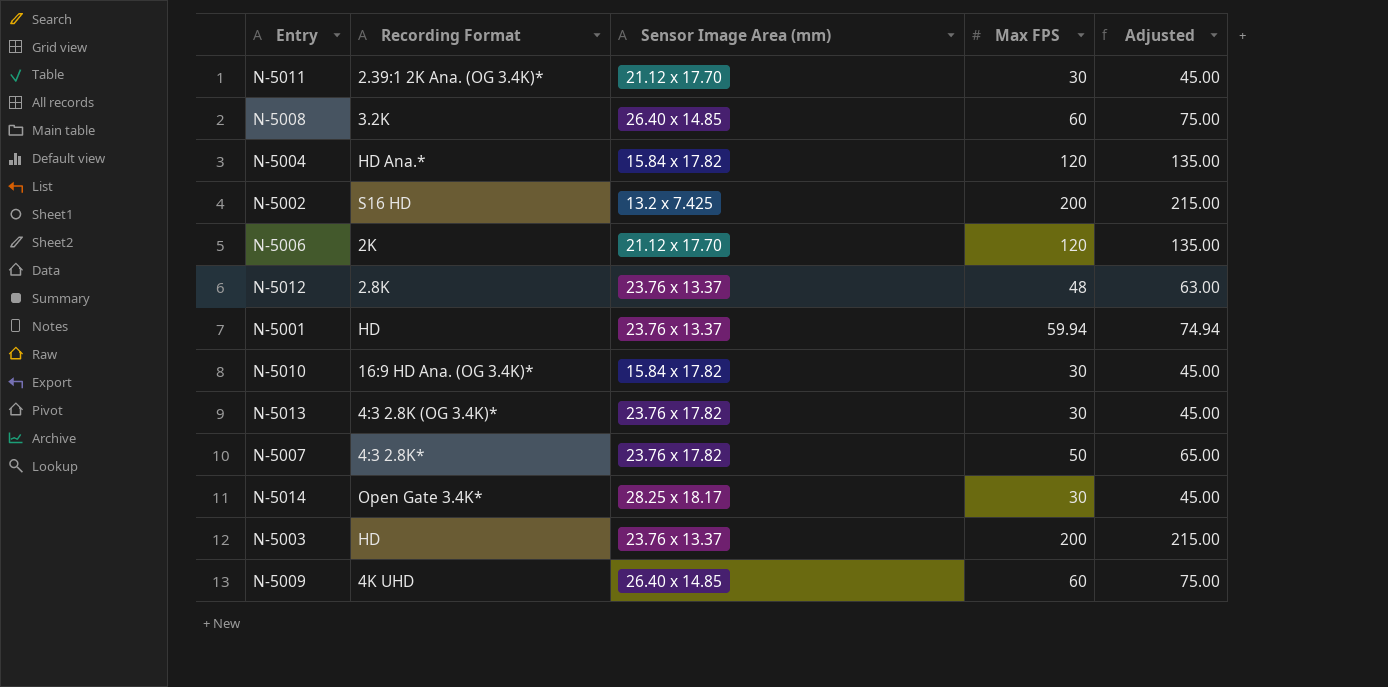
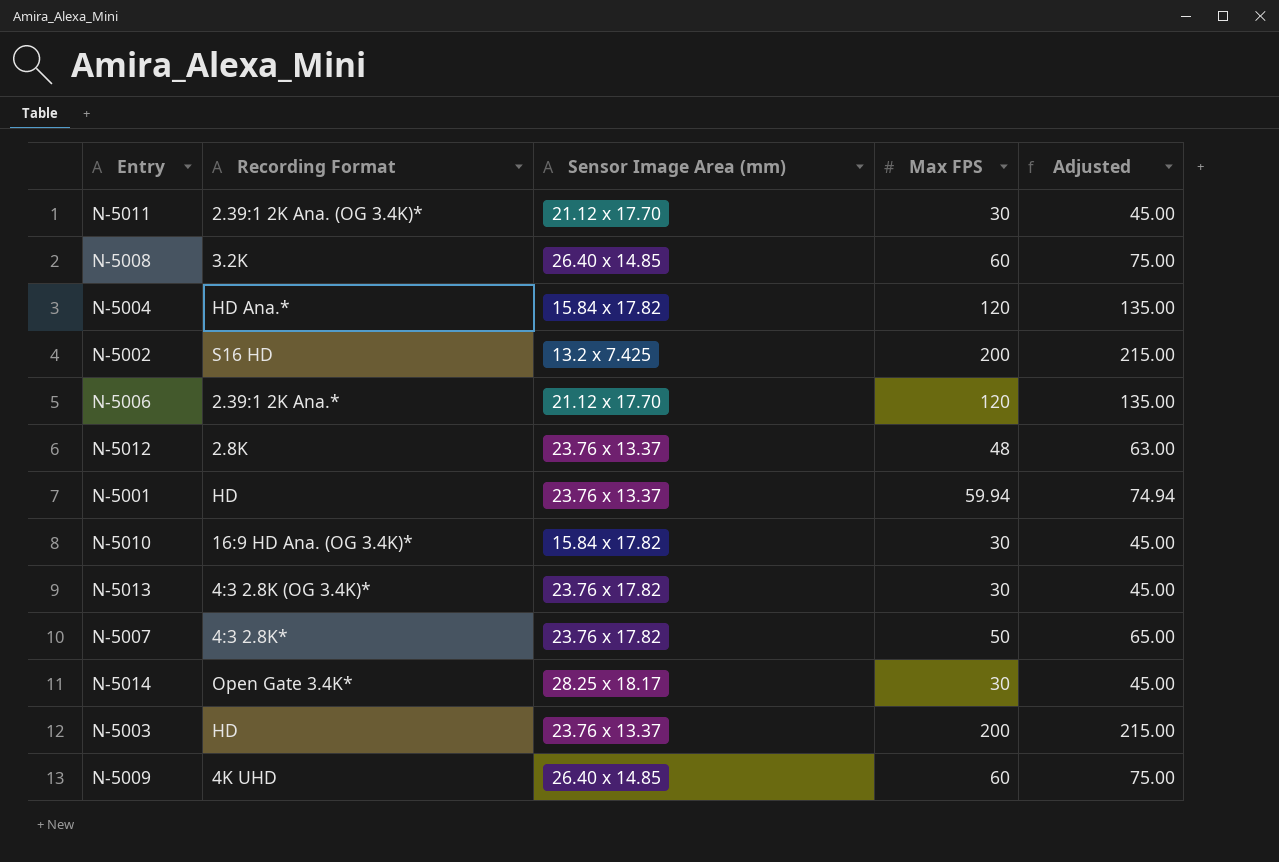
N-5006 | Recording Format: 2K -> 2.39:1 2K Ana.*

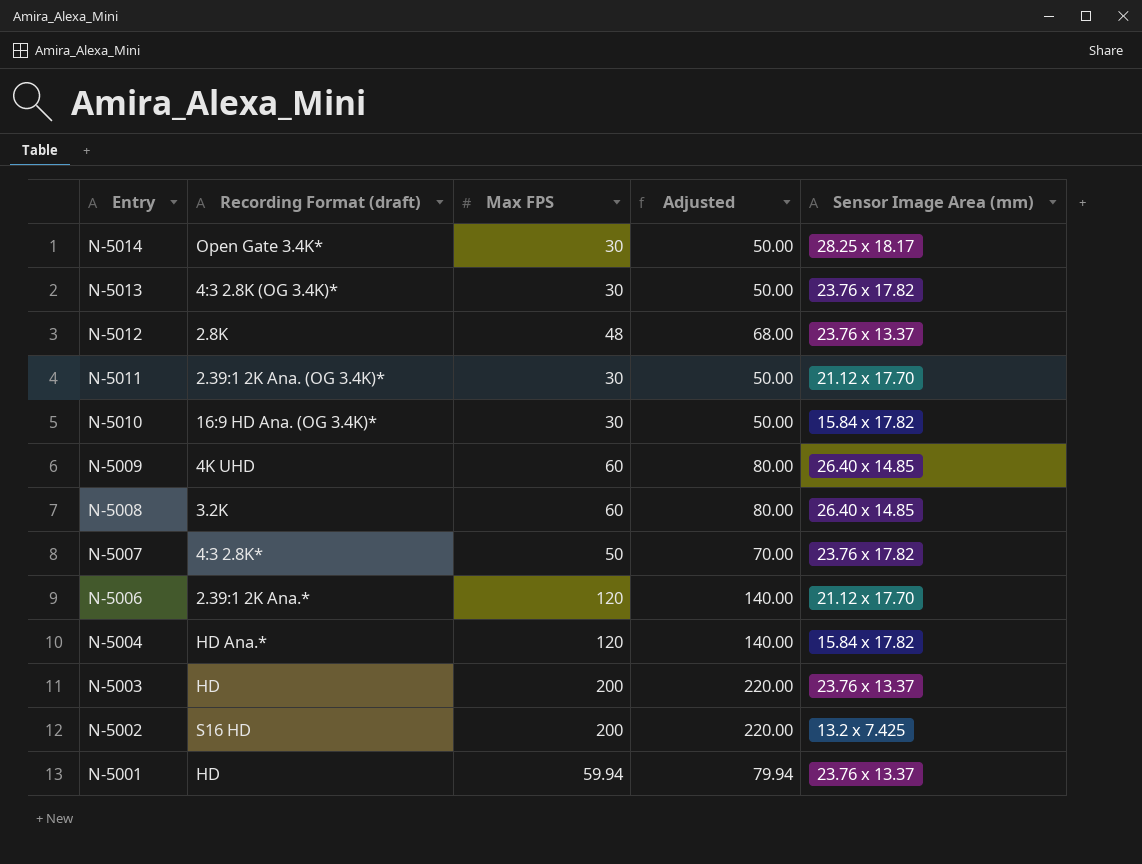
row order: none -> Entry descending
column name: Recording Format -> Recording Format (draft)
column Adjusted | formula: [Max FPS] + 15 -> [Max FPS] + 20
column Sensor Image Area (mm) | position: 3 -> 5

